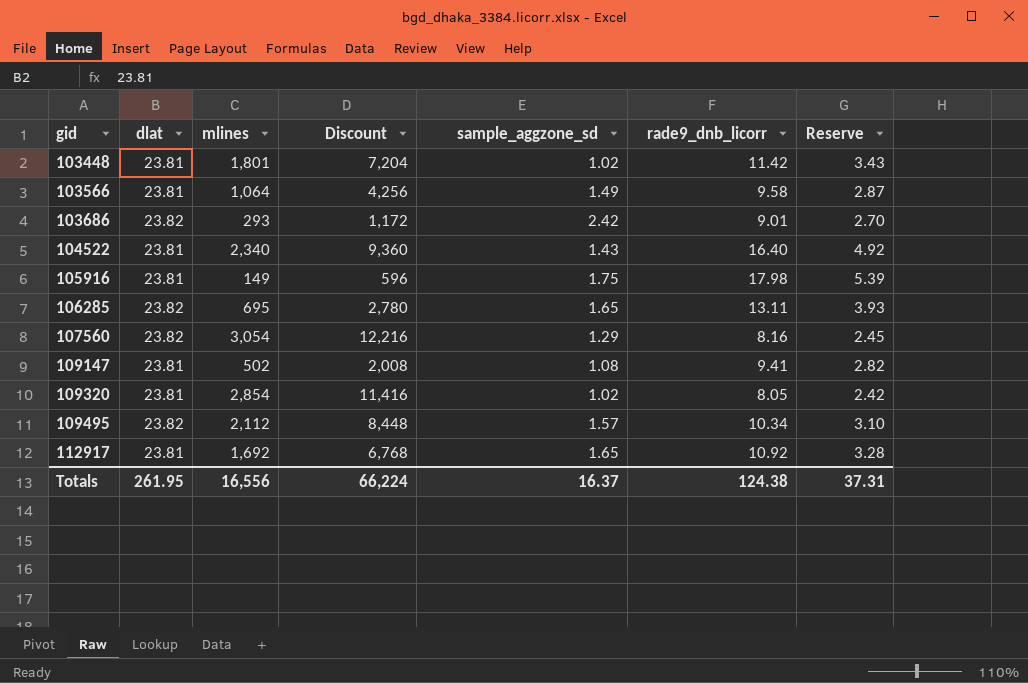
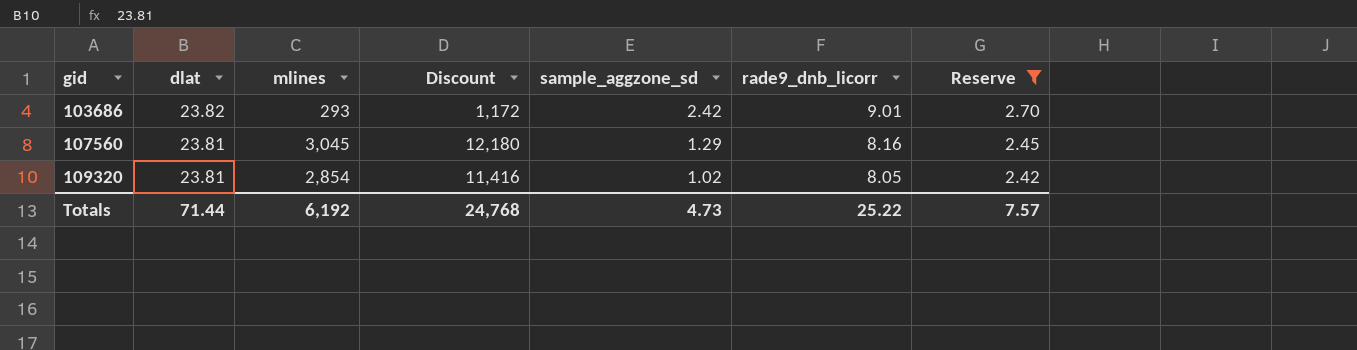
filter: none -> Reserve <= 2.70
107560 | dlat: 23.82 -> 23.81
107560 | mlines: 3,054 -> 3,045
107560 | Discount: 12,216 -> 12,180
Totals | dlat: 261.95 -> 71.44
Totals | mlines: 16,556 -> 6,192
Totals | Discount: 66,224 -> 24,768
Totals | sample_aggzone_sd: 16.37 -> 4.73
Totals | rade9_dnb_licorr: 124.38 -> 25.22
Totals | Reserve: 37.31 -> 7.57

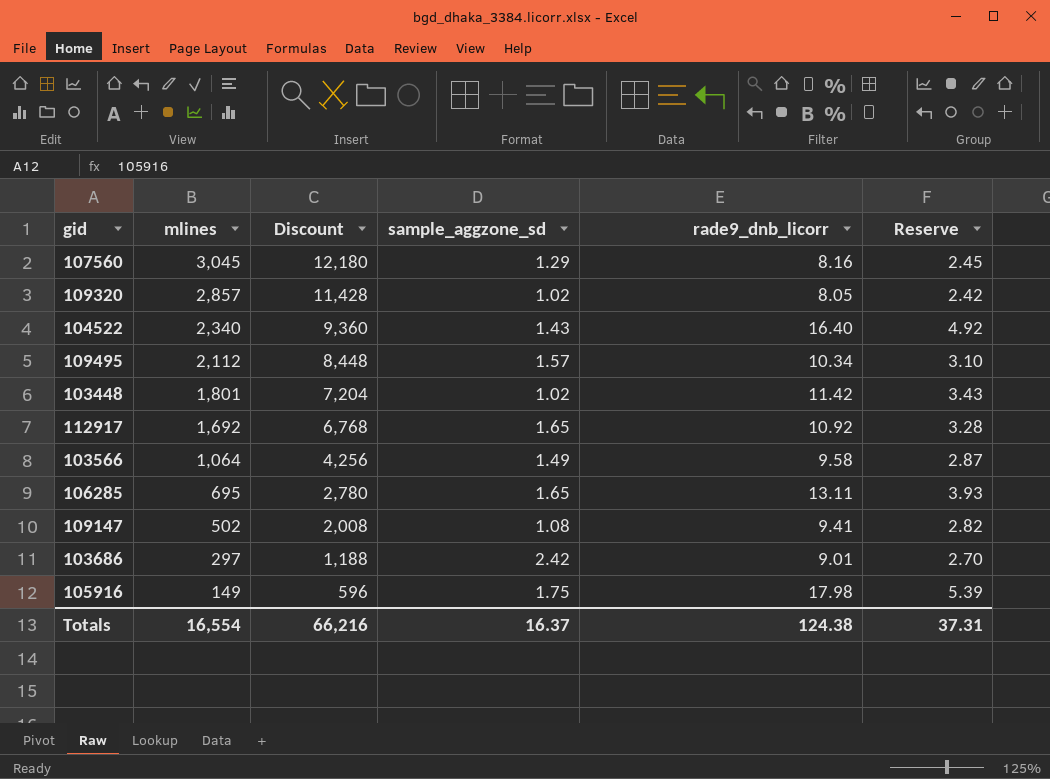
filter: Reserve <= 2.70 -> none
row order: gid ascending -> mlines descending
column dlat | position: 2 -> none
109320 | mlines: 2,854 -> 2,857
109320 | Discount: 11,416 -> 11,428
103686 | mlines: 293 -> 297
103686 | Discount: 1,172 -> 1,188
Totals | mlines: 6,192 -> 16,554
Totals | Discount: 24,768 -> 66,216
Totals | sample_aggzone_sd: 4.73 -> 16.37
Totals | rade9_dnb_licorr: 25.22 -> 124.38
Totals | Reserve: 7.57 -> 37.31

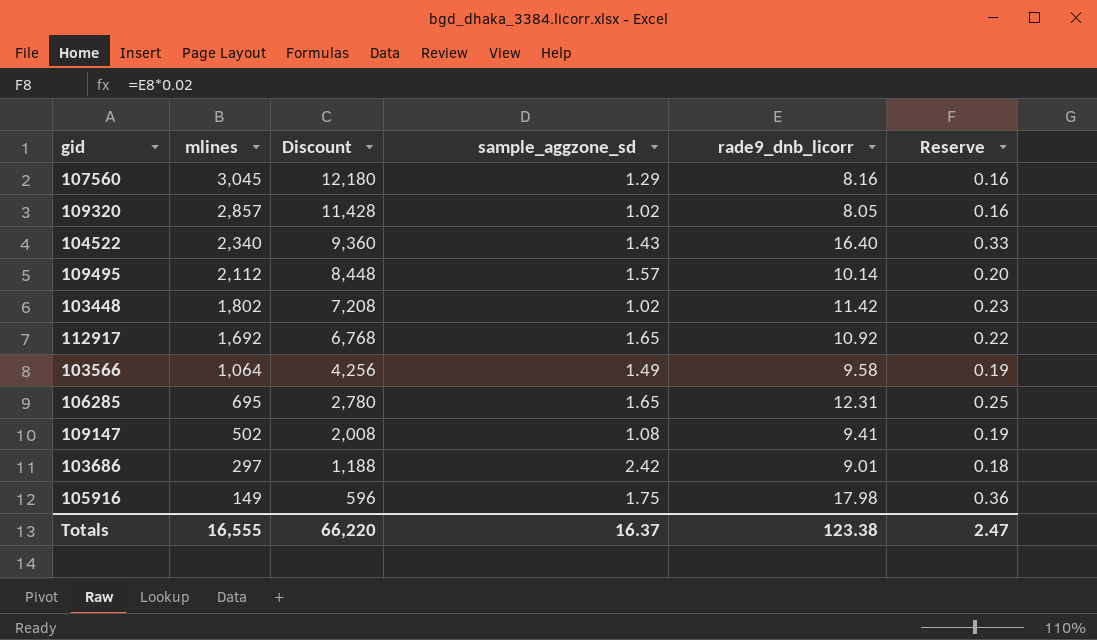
column Reserve | formula: [rade9_dnb_licorr] * 0.3 -> [rade9_dnb_licorr] * 0.02
109495 | rade9_dnb_licorr: 10.34 -> 10.14
103448 | mlines: 1,801 -> 1,802
103448 | Discount: 7,204 -> 7,208
106285 | rade9_dnb_licorr: 13.11 -> 12.31
Totals | mlines: 16,554 -> 16,555
Totals | Discount: 66,216 -> 66,220
Totals | rade9_dnb_licorr: 124.38 -> 123.38
Totals | Reserve: 37.31 -> 2.47

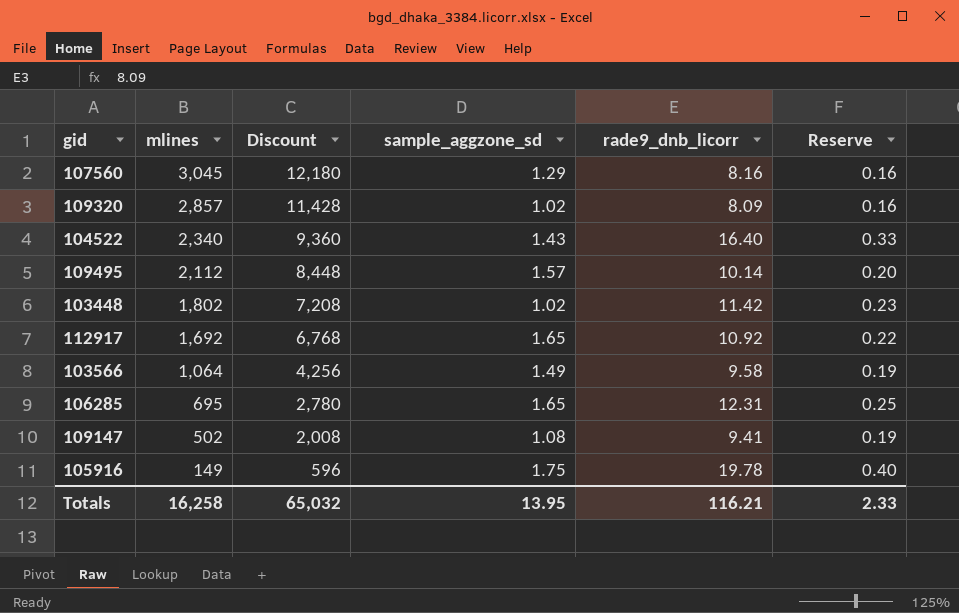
row 103686: 297 | 1,188 | 2.42 | 9.01 | 0.18 -> none
109320 | rade9_dnb_licorr: 8.05 -> 8.09
105916 | rade9_dnb_licorr: 17.98 -> 19.78
105916 | Reserve: 0.36 -> 0.40
Totals | mlines: 16,555 -> 16,258
Totals | Discount: 66,220 -> 65,032
Totals | sample_aggzone_sd: 16.37 -> 13.95
Totals | rade9_dnb_licorr: 123.38 -> 116.21
Totals | Reserve: 2.47 -> 2.33

